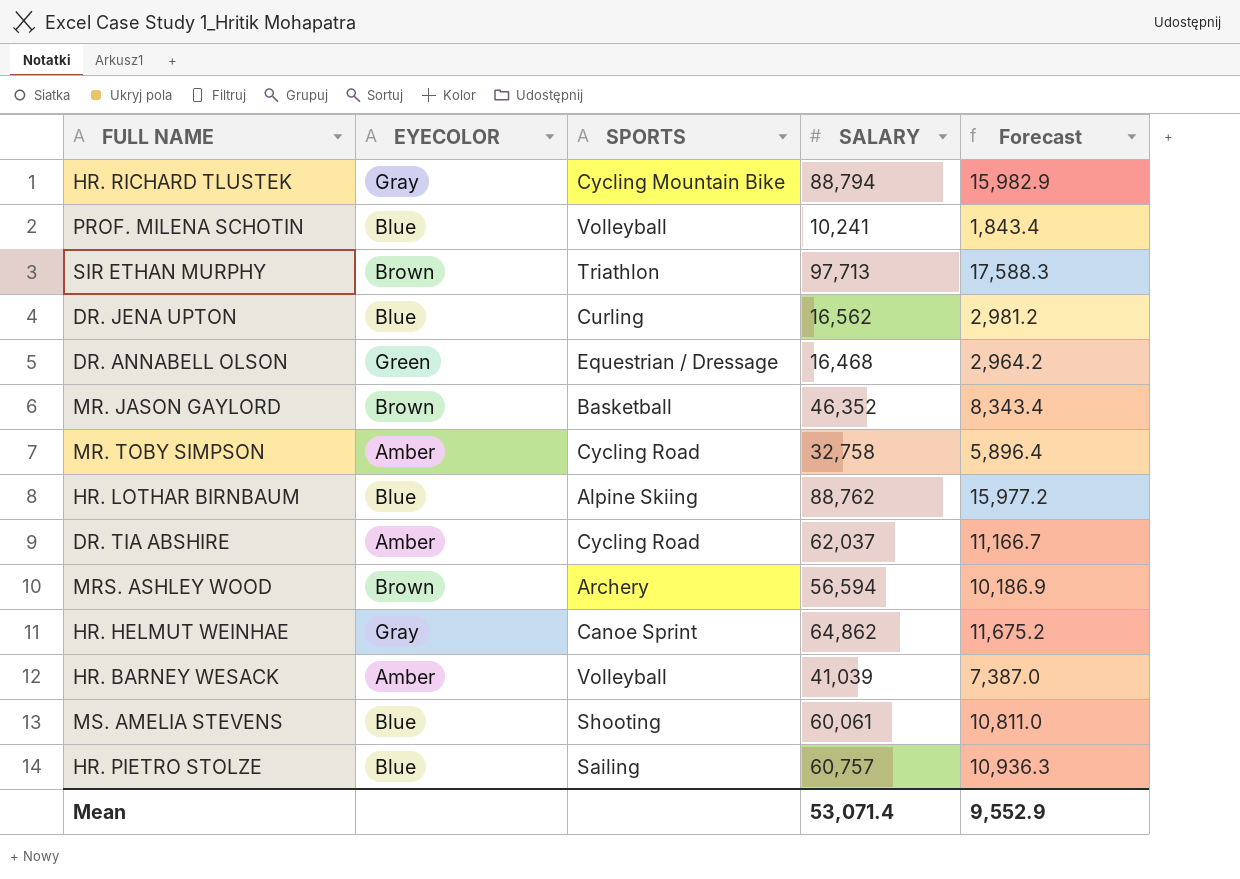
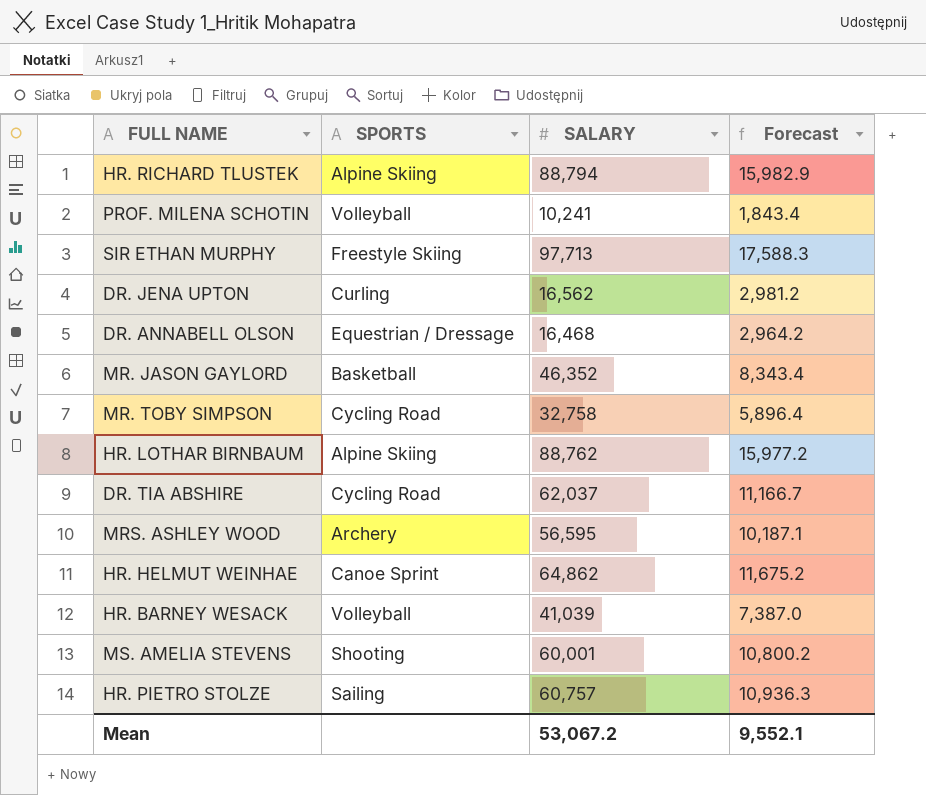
column EYECOLOR | position: 2 -> none
HR. RICHARD TLUSTEK | SPORTS: Cycling Mountain Bike -> Alpine Skiing
SIR ETHAN MURPHY | SPORTS: Triathlon -> Freestyle Skiing
MRS. ASHLEY WOOD | SALARY: 56,594 -> 56,595
MRS. ASHLEY WOOD | Forecast: 10,186.9 -> 10,187.1
MS. AMELIA STEVENS | SALARY: 60,061 -> 60,001
MS. AMELIA STEVENS | Forecast: 10,811.0 -> 10,800.2
Mean | SALARY: 53,071.4 -> 53,067.2
Mean | Forecast: 9,552.9 -> 9,552.1

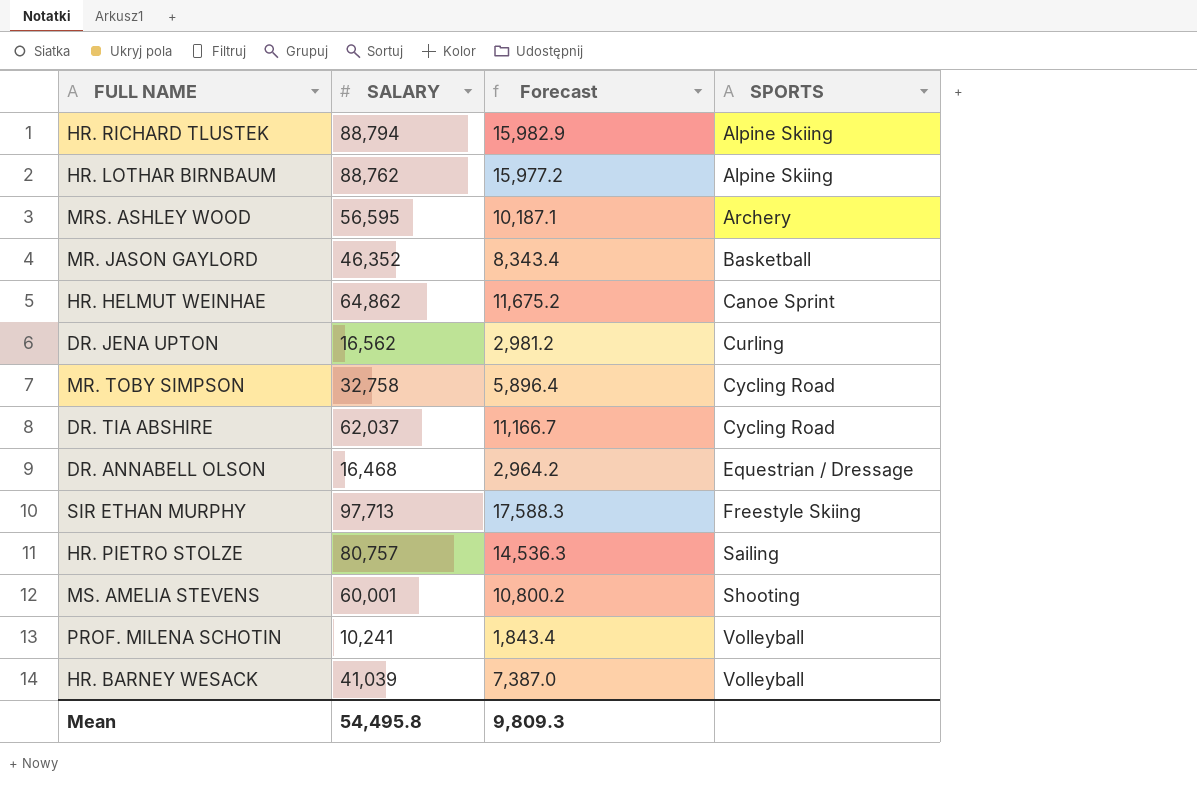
row order: none -> SPORTS ascending
column SPORTS | position: 2 -> 4
HR. PIETRO STOLZE | SALARY: 60,757 -> 80,757
HR. PIETRO STOLZE | Forecast: 10,936.3 -> 14,536.3
Mean | SALARY: 53,067.2 -> 54,495.8
Mean | Forecast: 9,552.1 -> 9,809.3

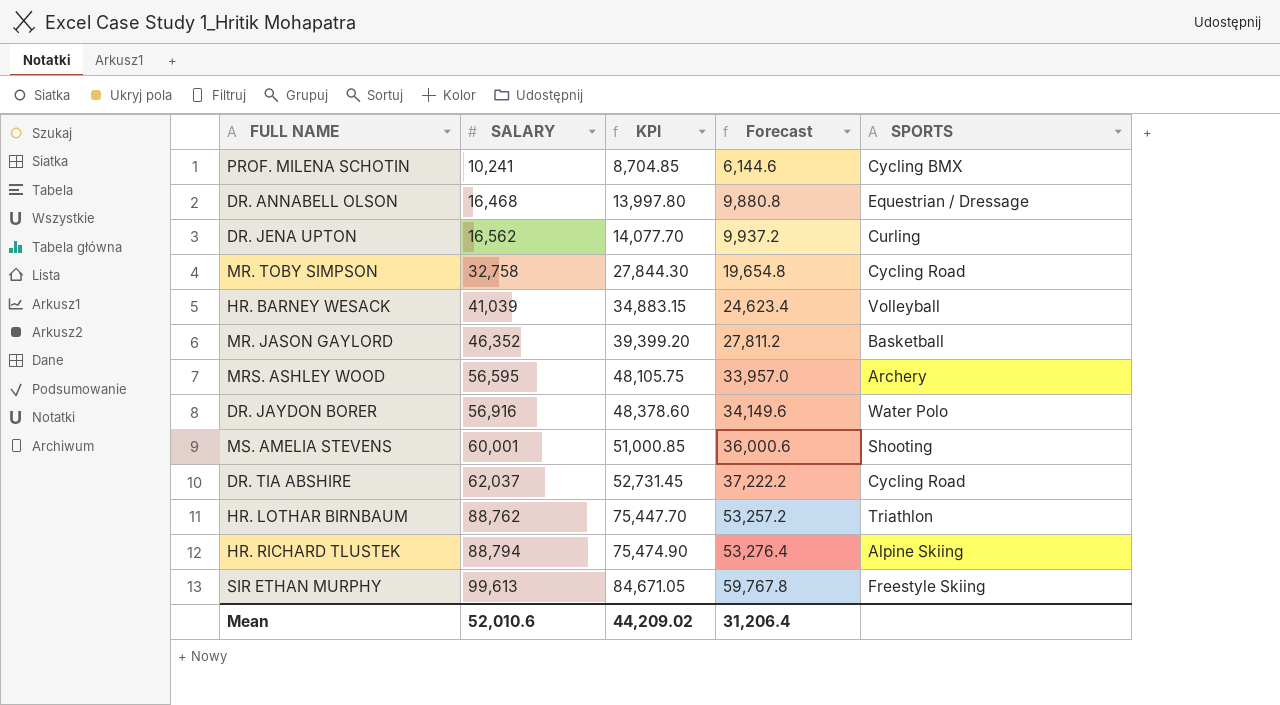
row order: SPORTS ascending -> SALARY ascending
column KPI | formula: none -> [SALARY] * 0.85
column Forecast | formula: [SALARY] * 0.18 -> [SALARY] * 0.6
row HR. HELMUT WEINHAE: 64,862 | 11,675.2 | Canoe Sprint -> none
row HR. PIETRO STOLZE: 80,757 | 14,536.3 | Sailing -> none
PROF. MILENA SCHOTIN | SPORTS: Volleyball -> Cycling BMX
row DR. JAYDON BORER: none -> 56,916 | 48,378.60 | 34,149.6 | Water Polo
HR. LOTHAR BIRNBAUM | SPORTS: Alpine Skiing -> Triathlon
SIR ETHAN MURPHY | SALARY: 97,713 -> 99,613
Mean | SALARY: 54,495.8 -> 52,010.6
Mean | Forecast: 9,809.3 -> 31,206.4

